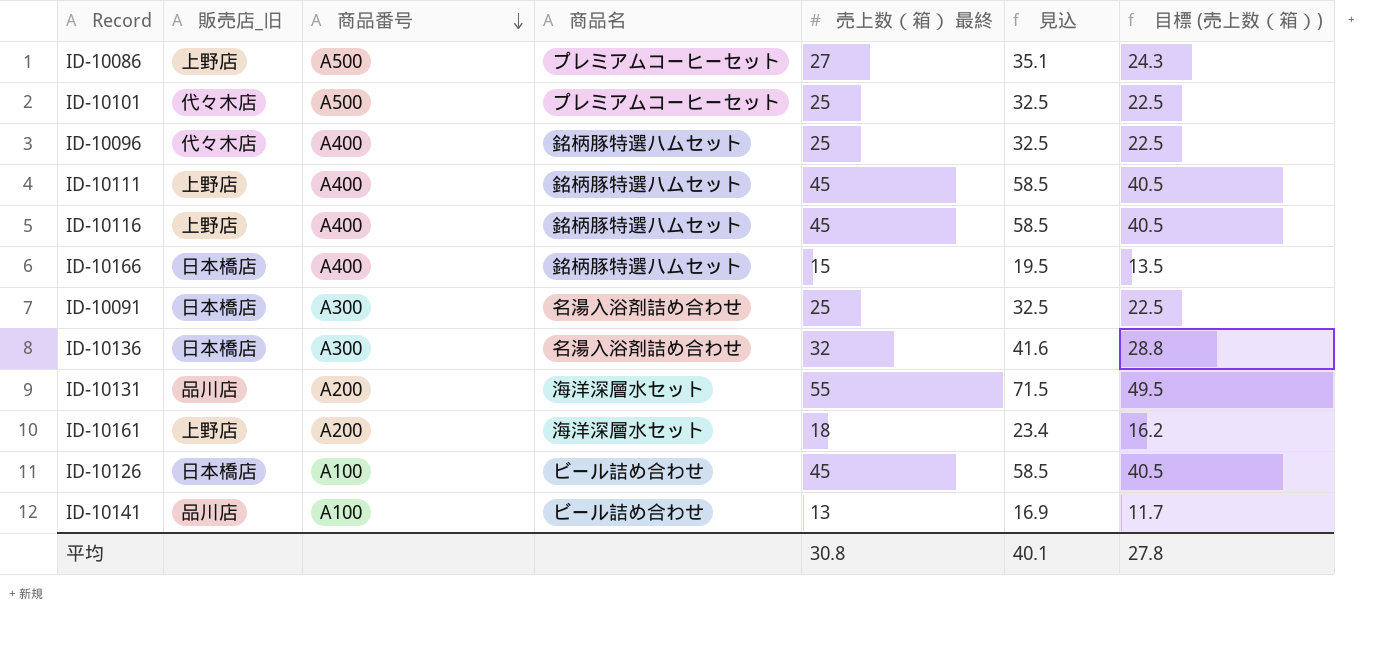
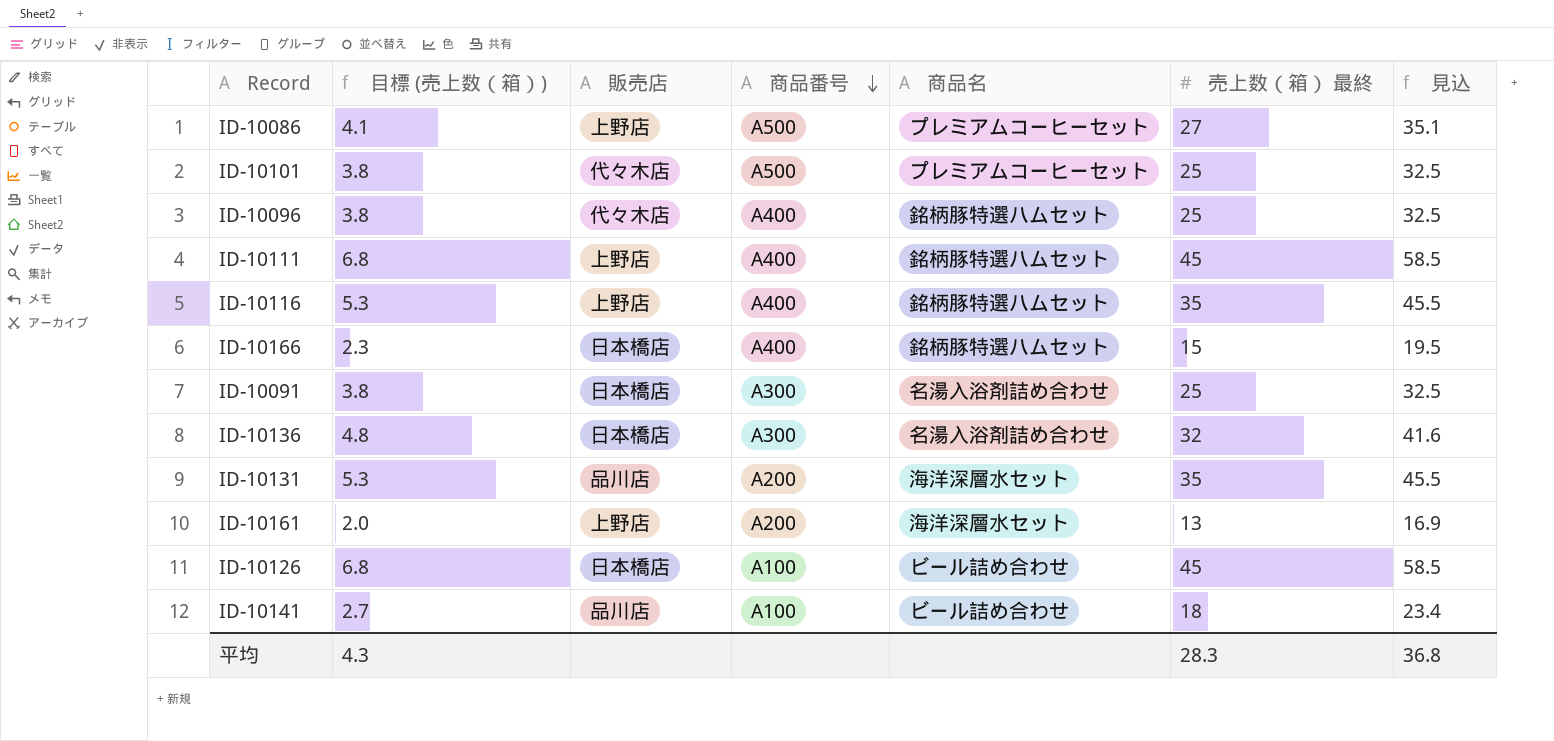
column 目標 (売上数（箱）) | formula: [売上数（箱） 最終] * 0.9 -> [売上数（箱） 最終] * 0.15
column 目標 (売上数（箱）) | position: 7 -> 2
column name: 販売店_旧 -> 販売店
ID-10116 | 売上数（箱） 最終: 45 -> 35
ID-10116 | 見込: 58.5 -> 45.5
ID-10131 | 売上数（箱） 最終: 55 -> 35
ID-10131 | 見込: 71.5 -> 45.5
ID-10161 | 売上数（箱） 最終: 18 -> 13
ID-10161 | 見込: 23.4 -> 16.9
ID-10141 | 売上数（箱） 最終: 13 -> 18
ID-10141 | 見込: 16.9 -> 23.4
平均 | 目標 (売上数（箱）): 27.8 -> 4.3
平均 | 売上数（箱） 最終: 30.8 -> 28.3
平均 | 見込: 40.1 -> 36.8

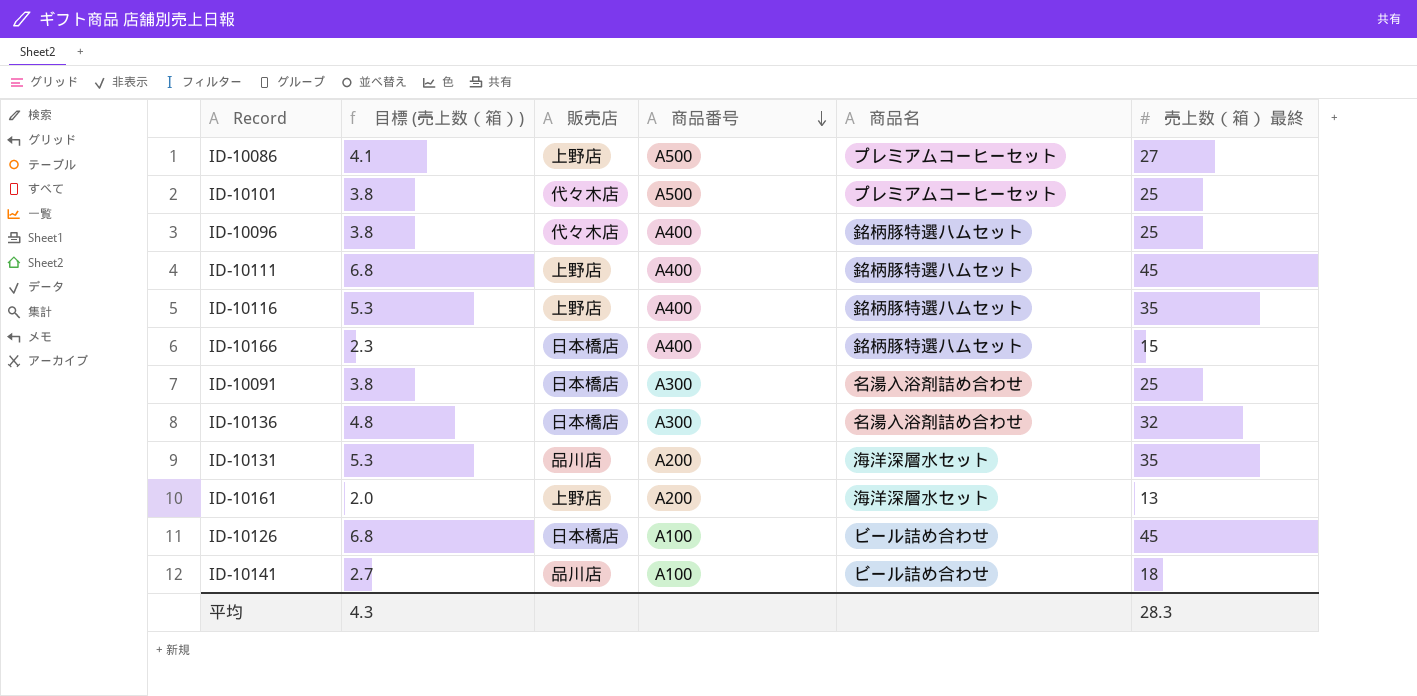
column 見込 | formula: [売上数（箱） 最終] * 1.3 -> none

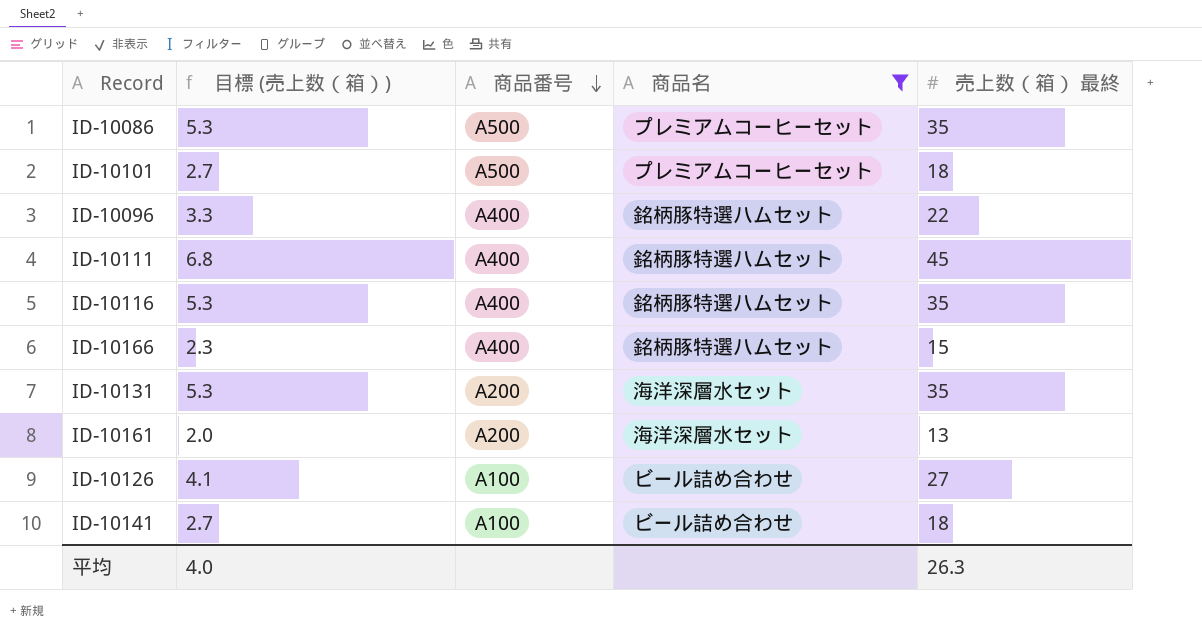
filter: none -> 商品名 != 名湯入浴剤詰め合わせ
column 販売店 | position: 3 -> none
ID-10086 | 目標 (売上数（箱）): 4.1 -> 5.3
ID-10086 | 売上数（箱） 最終: 27 -> 35
ID-10101 | 目標 (売上数（箱）): 3.8 -> 2.7
ID-10101 | 売上数（箱） 最終: 25 -> 18
ID-10096 | 目標 (売上数（箱）): 3.8 -> 3.3
ID-10096 | 売上数（箱） 最終: 25 -> 22
ID-10126 | 目標 (売上数（箱）): 6.8 -> 4.1
ID-10126 | 売上数（箱） 最終: 45 -> 27
平均 | 目標 (売上数（箱）): 4.3 -> 4.0
平均 | 売上数（箱） 最終: 28.3 -> 26.3

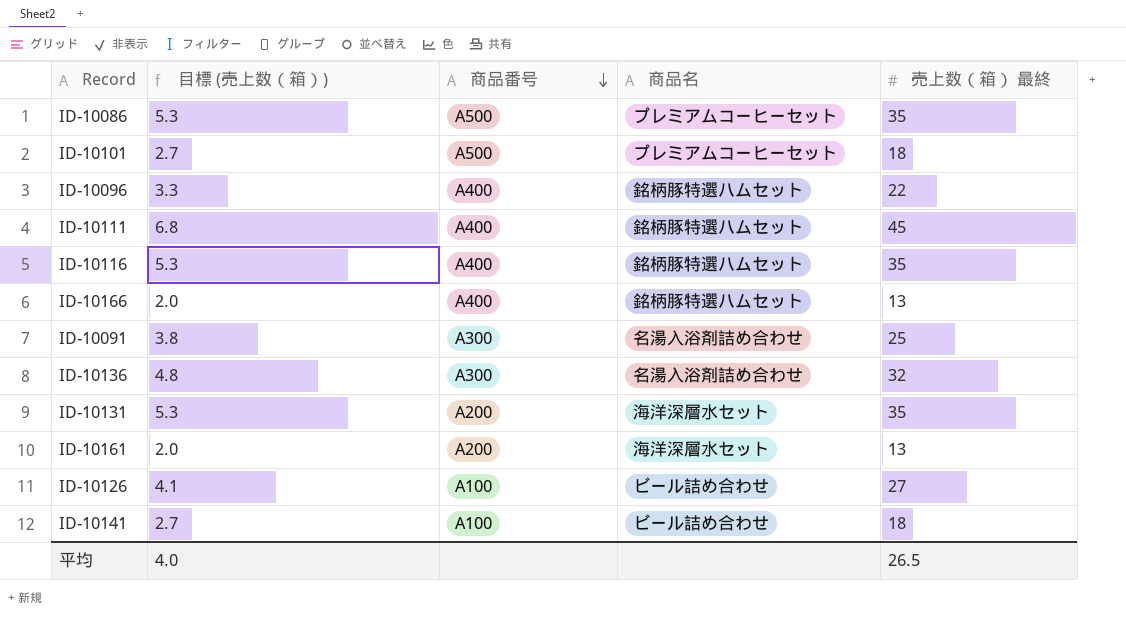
filter: 商品名 != 名湯入浴剤詰め合わせ -> none
ID-10166 | 目標 (売上数（箱）): 2.3 -> 2.0
ID-10166 | 売上数（箱） 最終: 15 -> 13
平均 | 売上数（箱） 最終: 26.3 -> 26.5

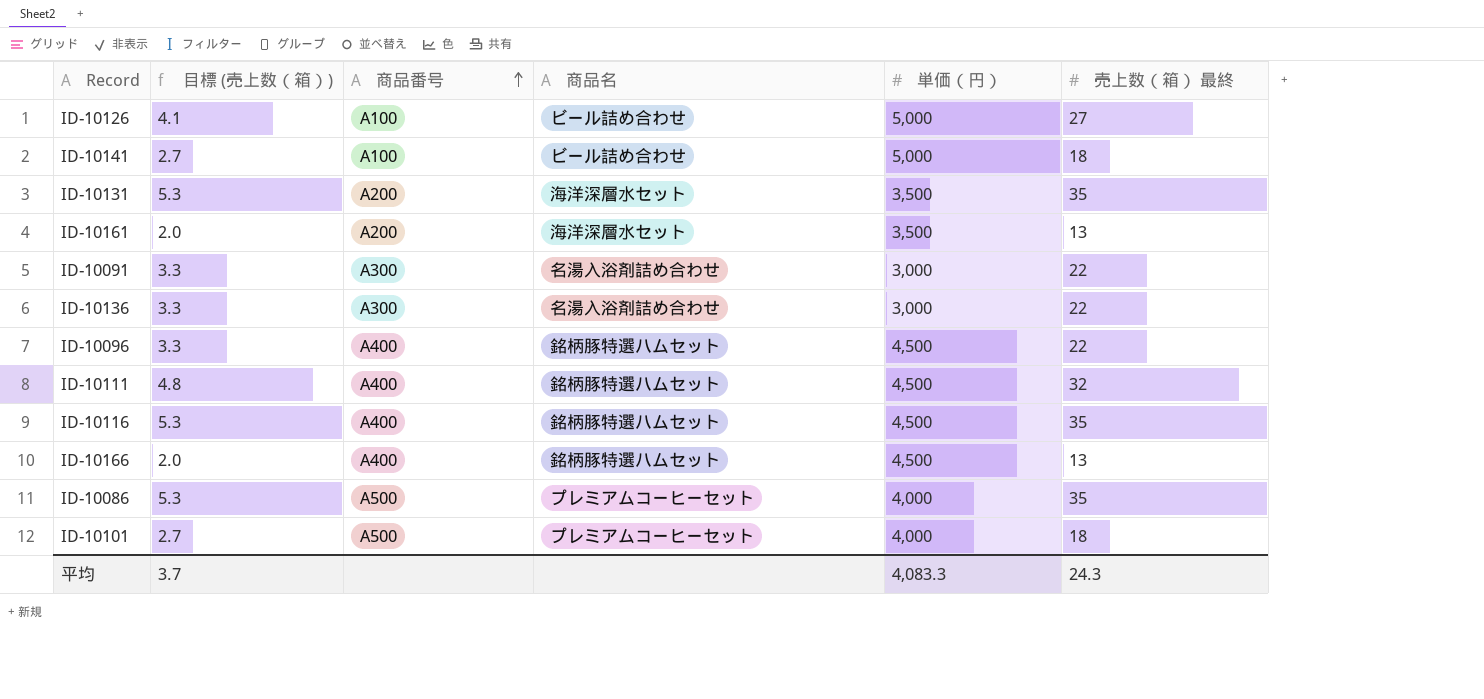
row order: 商品番号 descending -> 商品番号 ascending
column 単価（円） | position: none -> 5
ID-10091 | 目標 (売上数（箱）): 3.8 -> 3.3
ID-10091 | 売上数（箱） 最終: 25 -> 22
ID-10136 | 目標 (売上数（箱）): 4.8 -> 3.3
ID-10136 | 売上数（箱） 最終: 32 -> 22
ID-10111 | 目標 (売上数（箱）): 6.8 -> 4.8
ID-10111 | 売上数（箱） 最終: 45 -> 32
平均 | 目標 (売上数（箱）): 4.0 -> 3.7
平均 | 売上数（箱） 最終: 26.5 -> 24.3

